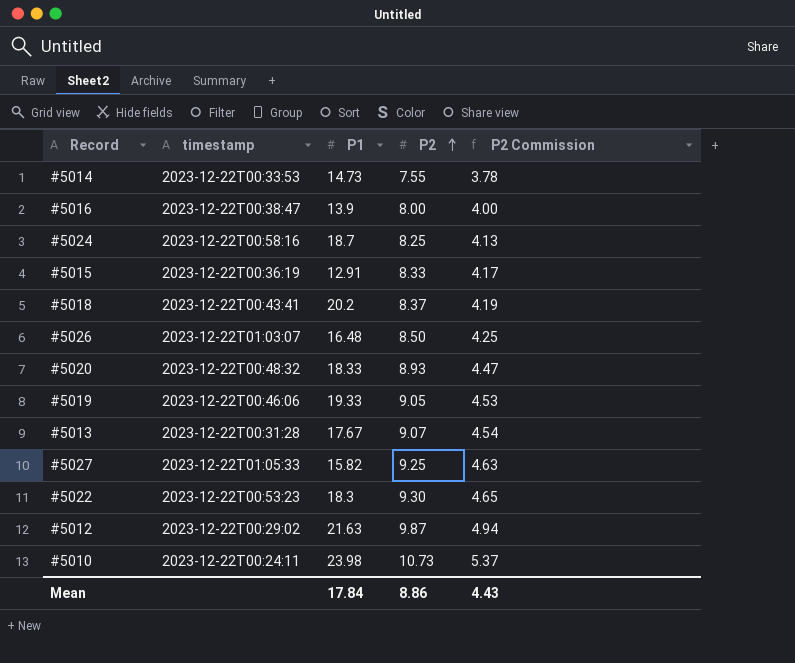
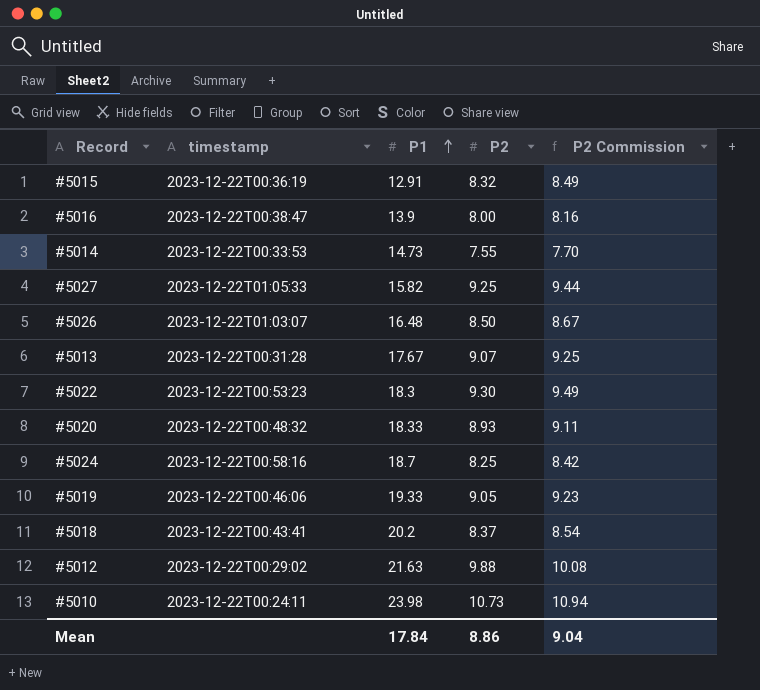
row order: P2 ascending -> P1 ascending
column P2 Commission | formula: [P2] * 0.5 -> [P2] * 1.02
#5015 | P2: 8.33 -> 8.32
#5012 | P2: 9.87 -> 9.88
Mean | P2 Commission: 4.43 -> 9.04

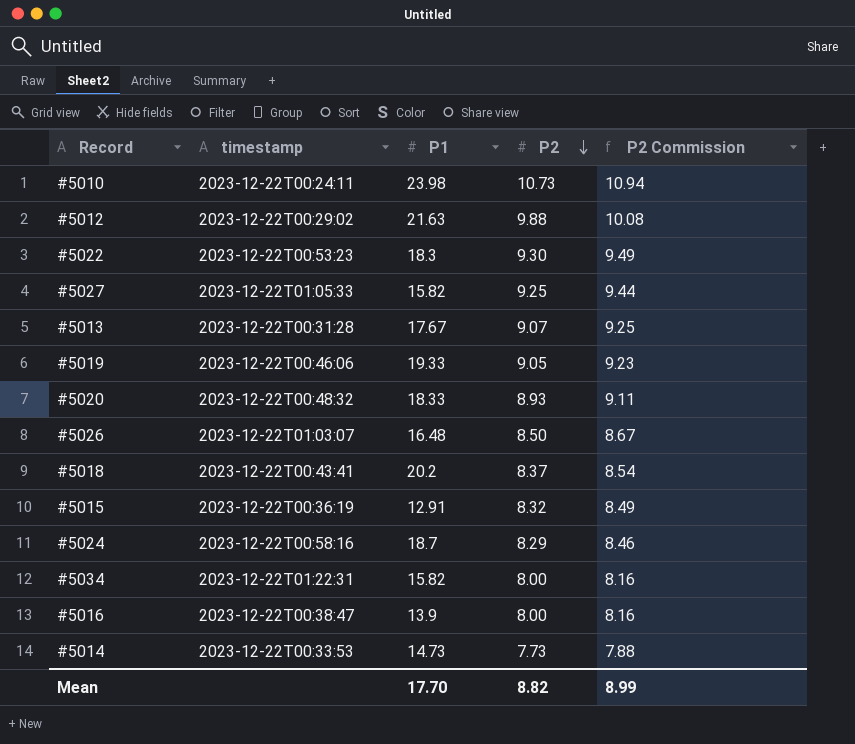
row order: P1 ascending -> P2 descending
#5024 | P2: 8.25 -> 8.29
#5024 | P2 Commission: 8.42 -> 8.46
row #5034: none -> 2023-12-22T01:22:31 | 15.82 | 8.00 | 8.16
#5014 | P2: 7.55 -> 7.73
#5014 | P2 Commission: 7.70 -> 7.88
Mean | P1: 17.84 -> 17.70
Mean | P2: 8.86 -> 8.82
Mean | P2 Commission: 9.04 -> 8.99

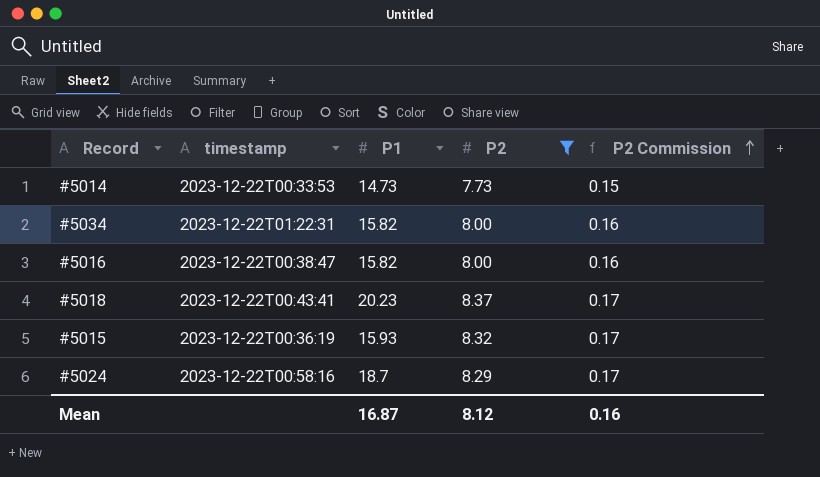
filter: none -> P2 <= 8.37
row order: P2 descending -> P2 Commission ascending
column P2 Commission | formula: [P2] * 1.02 -> [P2] * 0.02
#5016 | P1: 13.9 -> 15.82
#5018 | P1: 20.2 -> 20.23
#5015 | P1: 12.91 -> 15.93
Mean | P1: 17.70 -> 16.87
Mean | P2: 8.82 -> 8.12
Mean | P2 Commission: 8.99 -> 0.16

